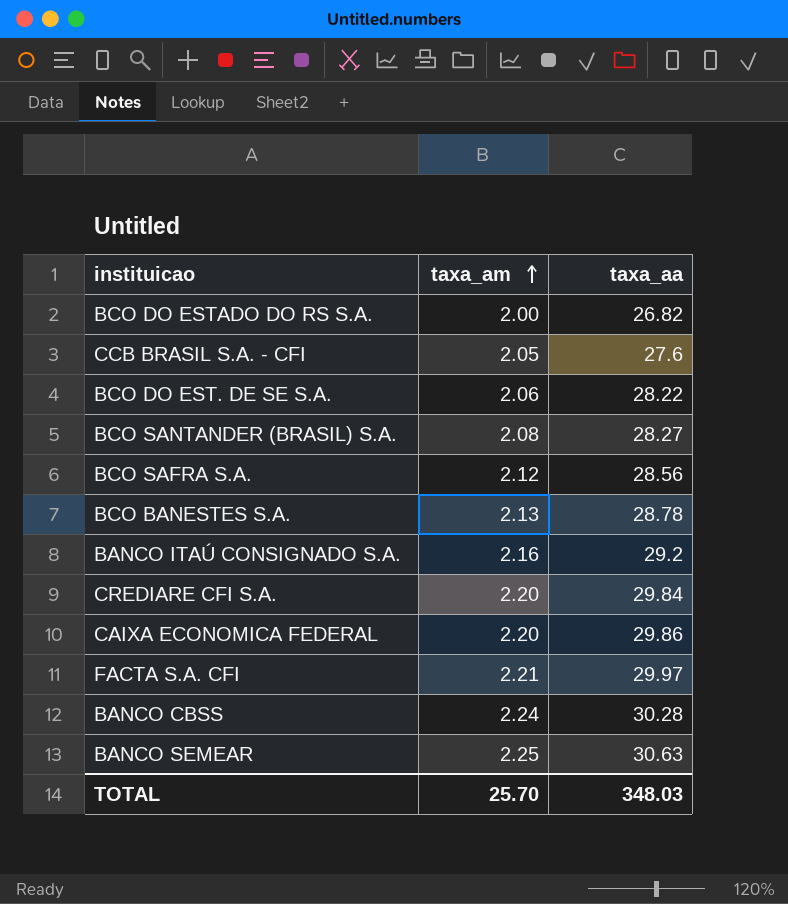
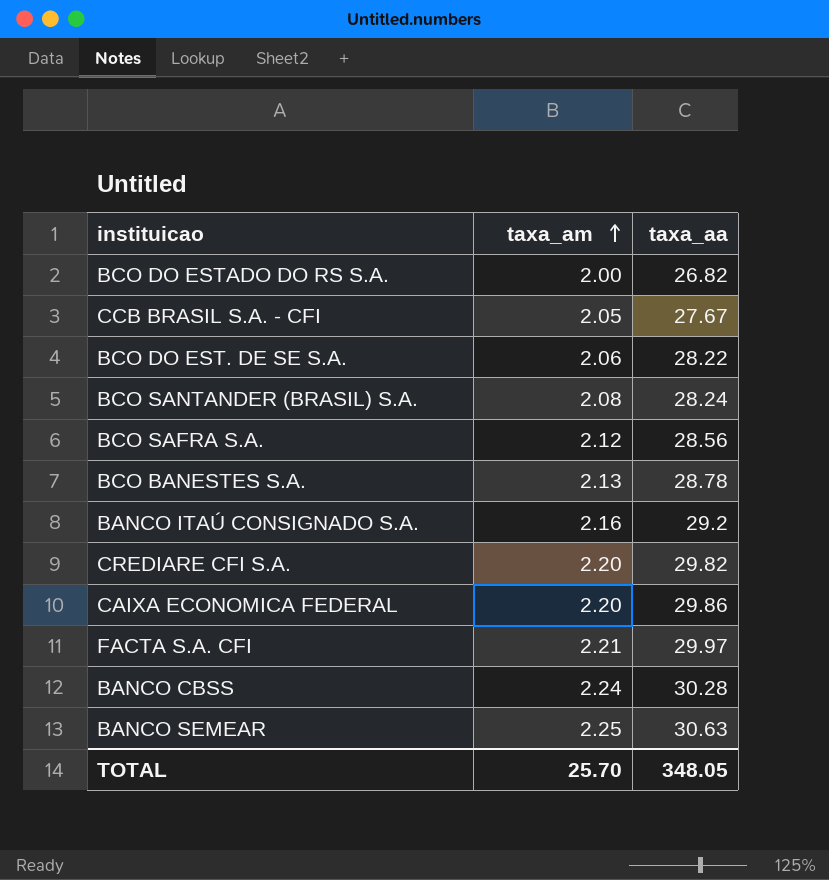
CCB BRASIL S.A. - CFI | taxa_aa: 27.6 -> 27.67
BCO SANTANDER (BRASIL) S.A. | taxa_aa: 28.27 -> 28.24
CREDIARE CFI S.A. | taxa_aa: 29.84 -> 29.82
TOTAL | taxa_aa: 348.03 -> 348.05

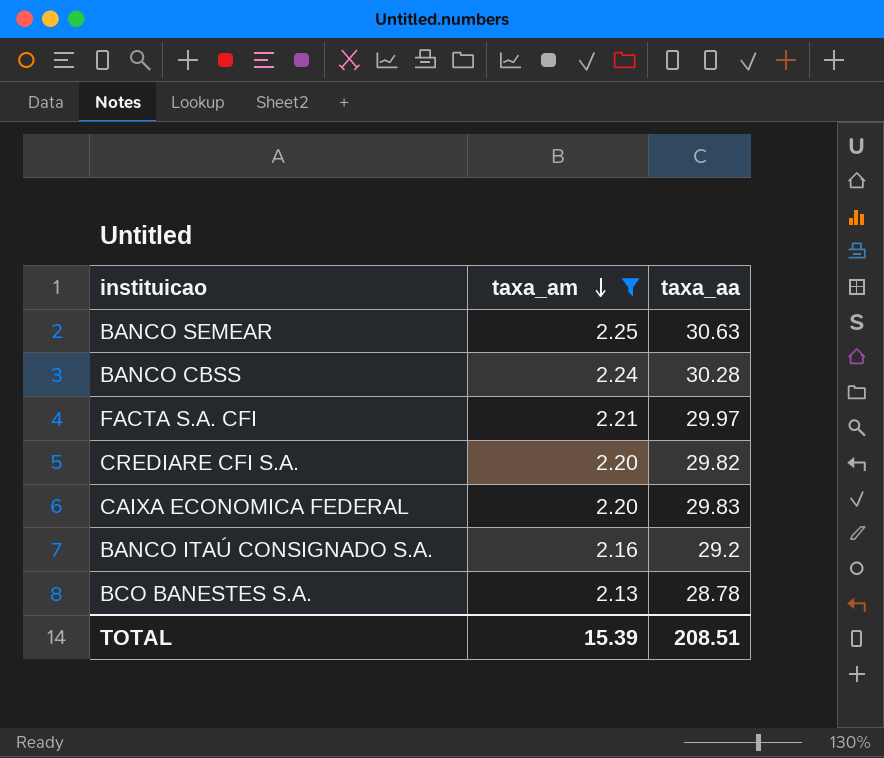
filter: none -> taxa_am >= 2.13
row order: taxa_am ascending -> taxa_am descending
CAIXA ECONOMICA FEDERAL | taxa_aa: 29.86 -> 29.83
TOTAL | taxa_am: 25.70 -> 15.39
TOTAL | taxa_aa: 348.05 -> 208.51

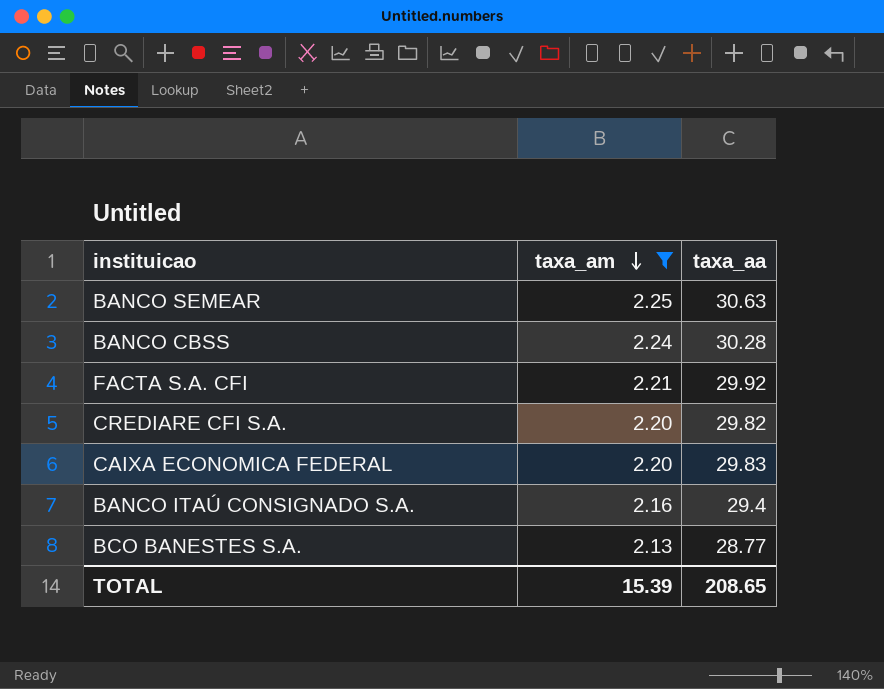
FACTA S.A. CFI | taxa_aa: 29.97 -> 29.92
BANCO ITAÚ CONSIGNADO S.A. | taxa_aa: 29.2 -> 29.4
BCO BANESTES S.A. | taxa_aa: 28.78 -> 28.77
TOTAL | taxa_aa: 208.51 -> 208.65

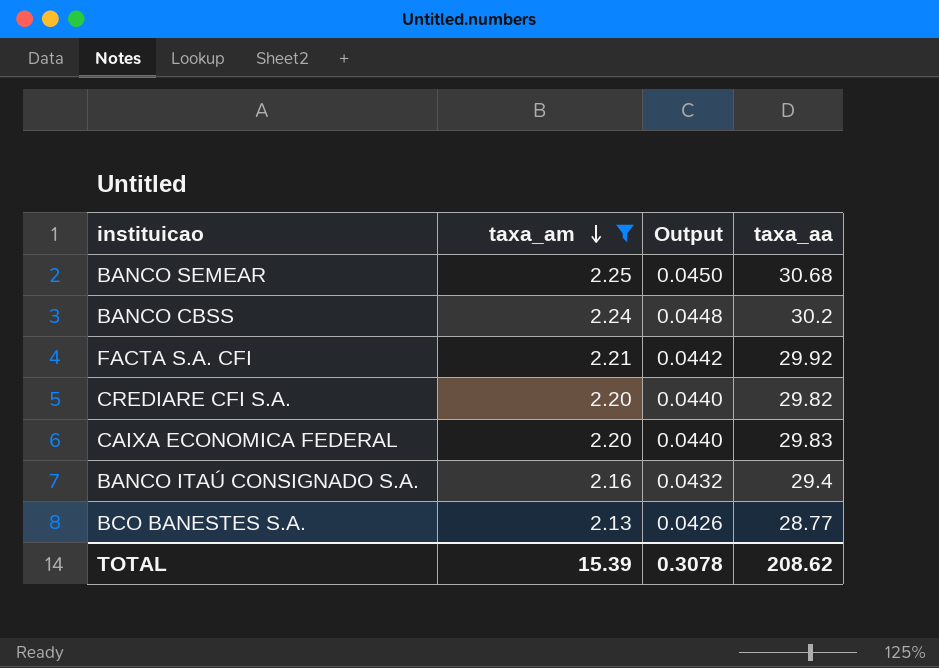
column Output | formula: none -> [taxa_am] * 0.02
BANCO SEMEAR | taxa_aa: 30.63 -> 30.68
BANCO CBSS | taxa_aa: 30.28 -> 30.2
TOTAL | taxa_aa: 208.65 -> 208.62

